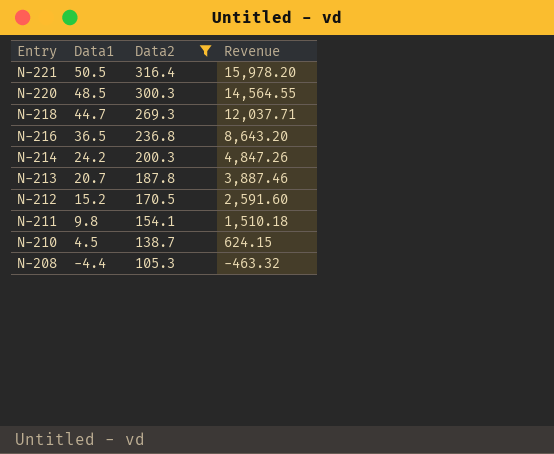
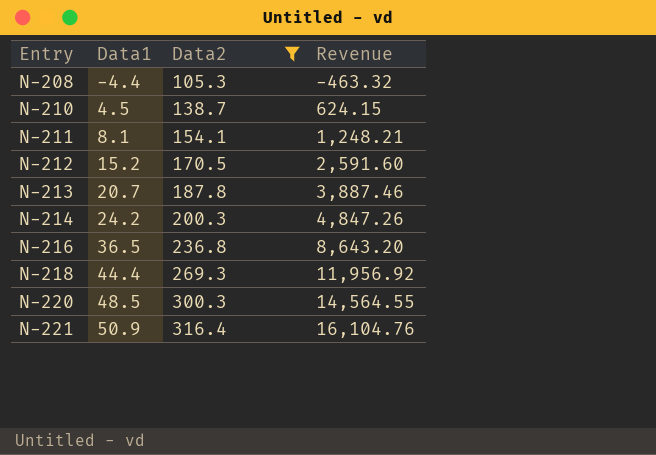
row order: Entry descending -> Entry ascending
N-211 | Data1: 9.8 -> 8.1
N-211 | Revenue: 1,510.18 -> 1,248.21
N-218 | Data1: 44.7 -> 44.4
N-218 | Revenue: 12,037.71 -> 11,956.92
N-221 | Data1: 50.5 -> 50.9
N-221 | Revenue: 15,978.20 -> 16,104.76

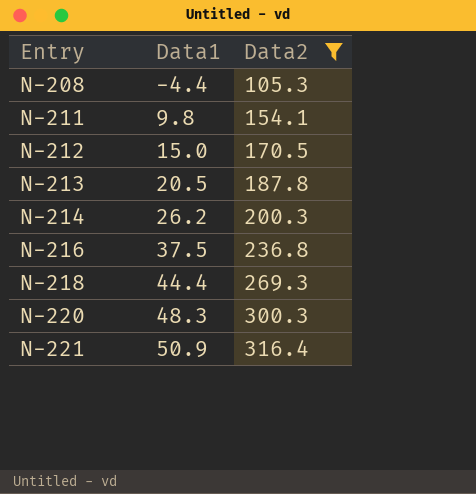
column Revenue | formula: [Data1] * [Data2] -> none
row N-210: 4.5 | 138.7 | 624.15 -> none
N-211 | Data1: 8.1 -> 9.8
N-212 | Data1: 15.2 -> 15.0
N-213 | Data1: 20.7 -> 20.5
N-214 | Data1: 24.2 -> 26.2
N-216 | Data1: 36.5 -> 37.5
N-220 | Data1: 48.5 -> 48.3

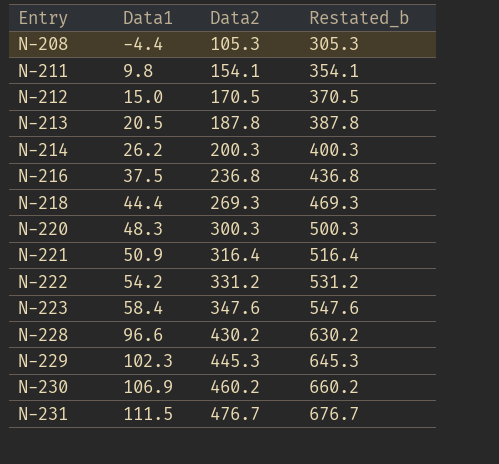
filter: Data2 <= 316.4 -> none
column Restated_b | formula: none -> [Data2] + 200

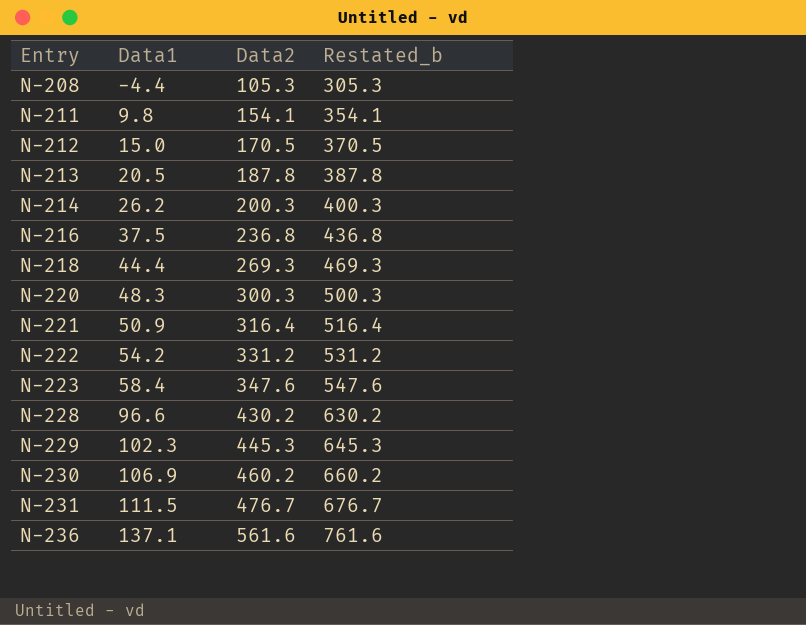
row N-236: none -> 137.1 | 561.6 | 761.6

